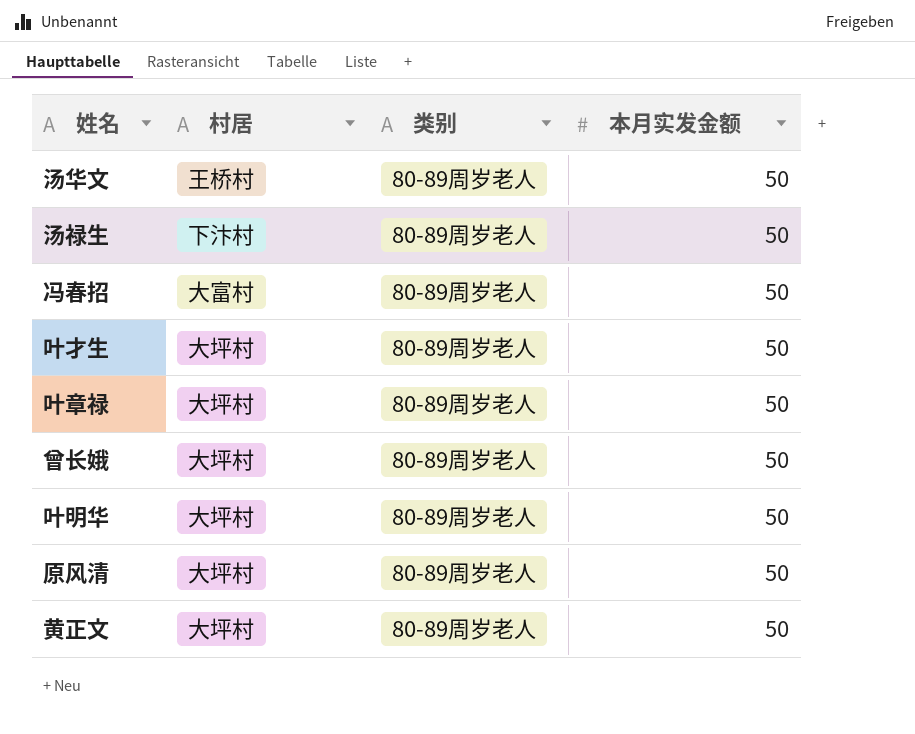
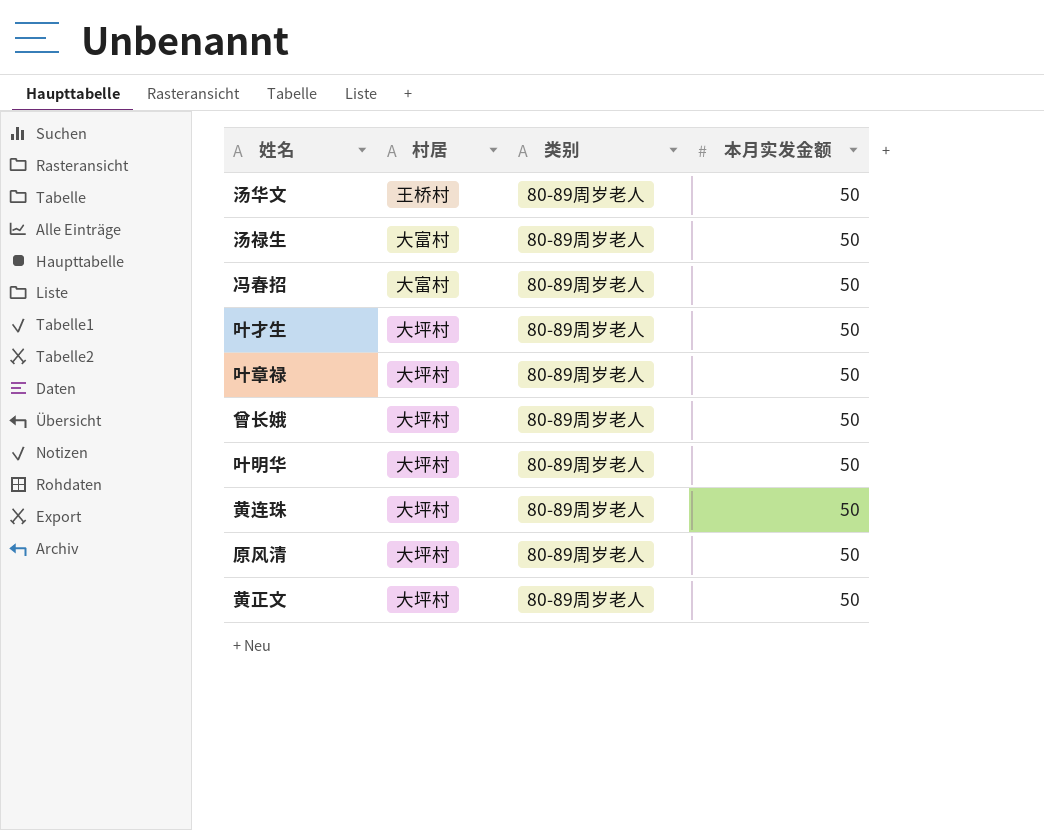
汤禄生 | 村居: 下汴村 -> 大富村
row 黄连珠: none -> 大坪村 | 80-89周岁老人 | 50

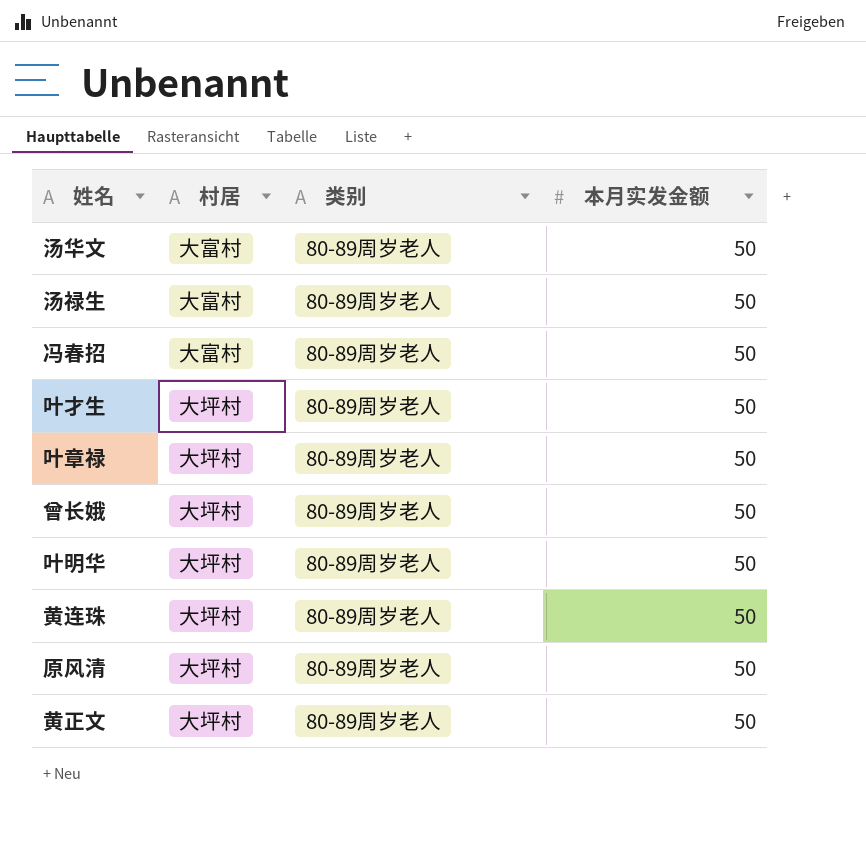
汤华文 | 村居: 王桥村 -> 大富村

